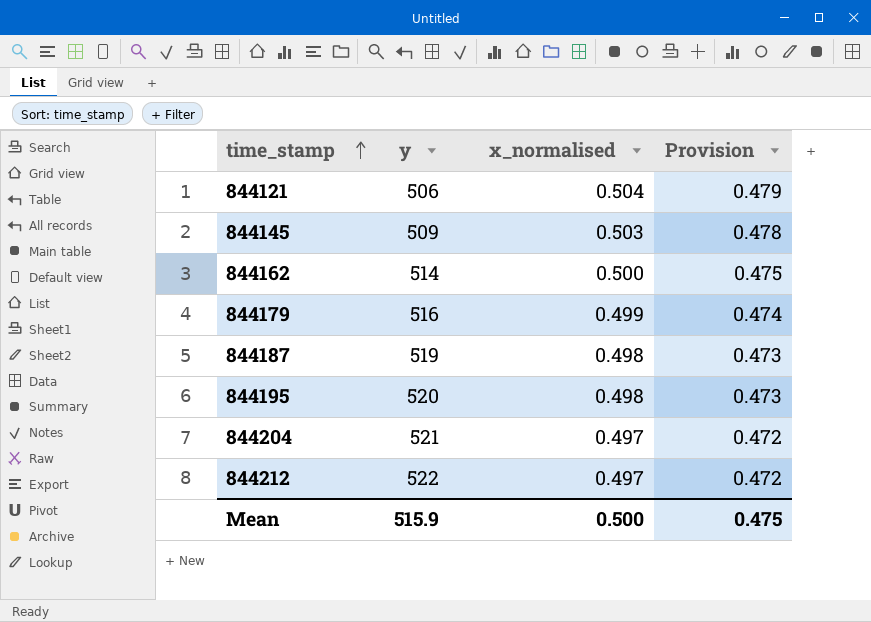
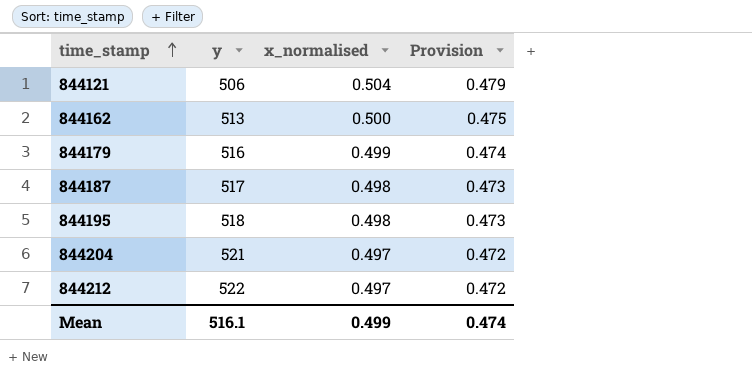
row 844145: 509 | 0.503 | 0.478 -> none
844162 | y: 514 -> 513
844187 | y: 519 -> 517
844195 | y: 520 -> 518
Mean | y: 515.9 -> 516.1
Mean | x_normalised: 0.500 -> 0.499
Mean | Provision: 0.475 -> 0.474

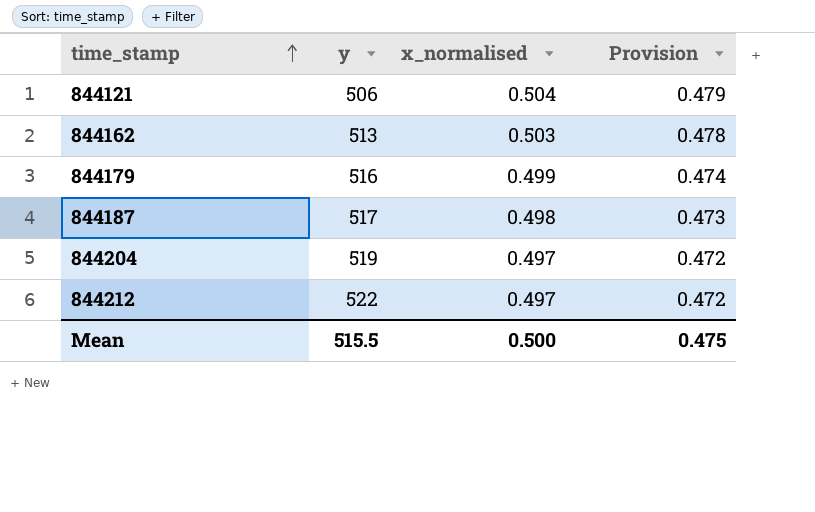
row 844195: 518 | 0.498 | 0.473 -> none
844162 | x_normalised: 0.500 -> 0.503
844162 | Provision: 0.475 -> 0.478
844204 | y: 521 -> 519
Mean | y: 516.1 -> 515.5
Mean | x_normalised: 0.499 -> 0.500
Mean | Provision: 0.474 -> 0.475

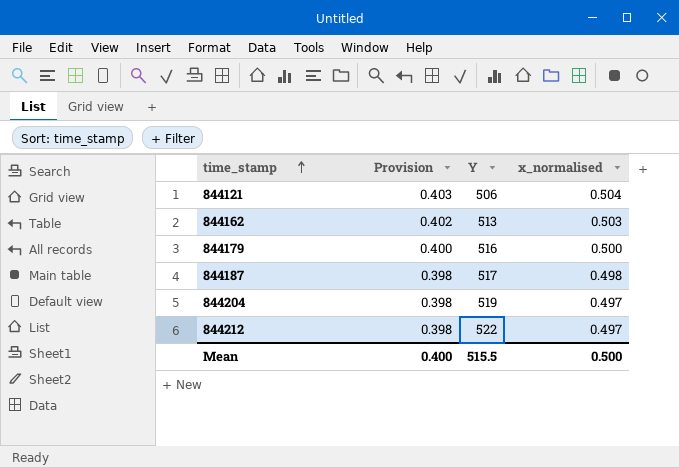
column Provision | formula: [x_normalised] * 0.95 -> [x_normalised] * 0.8
column Provision | position: 4 -> 2
column name: y -> Y
844179 | x_normalised: 0.499 -> 0.500
Mean | Provision: 0.475 -> 0.400

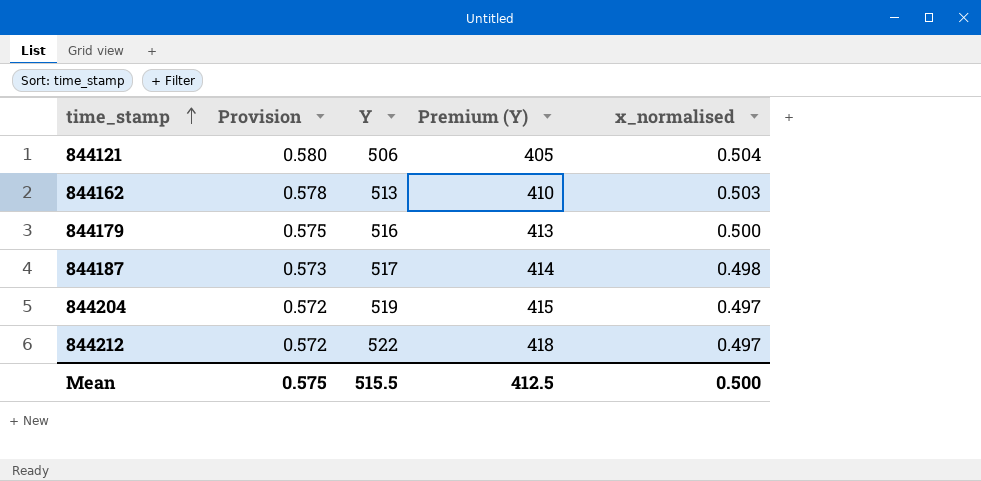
column Provision | formula: [x_normalised] * 0.8 -> [x_normalised] * 1.15
column Premium (Y) | formula: none -> [Y] * 0.8
Mean | Provision: 0.400 -> 0.575

